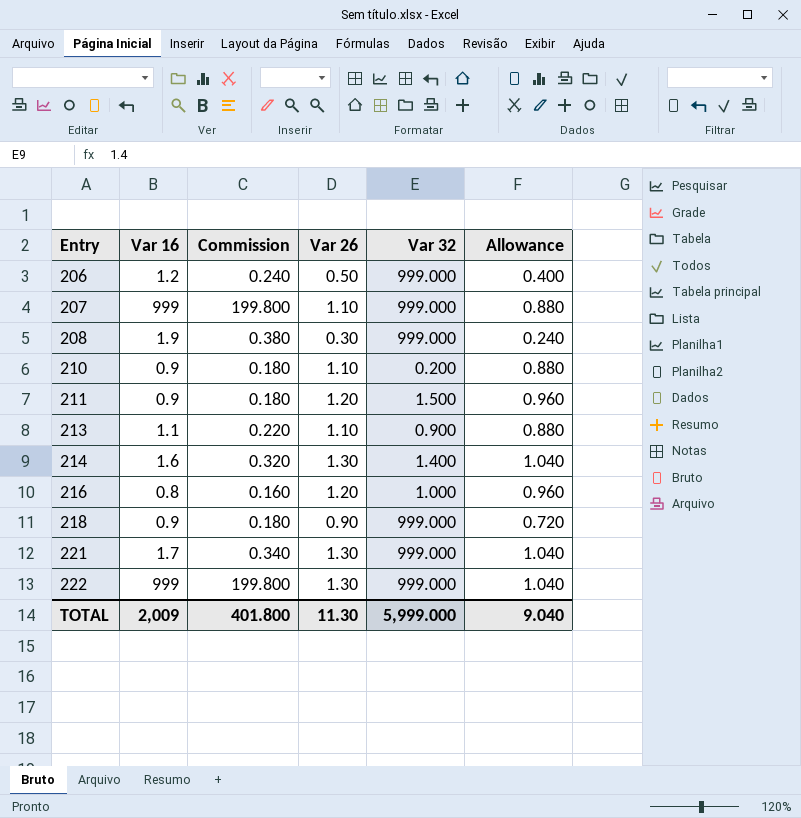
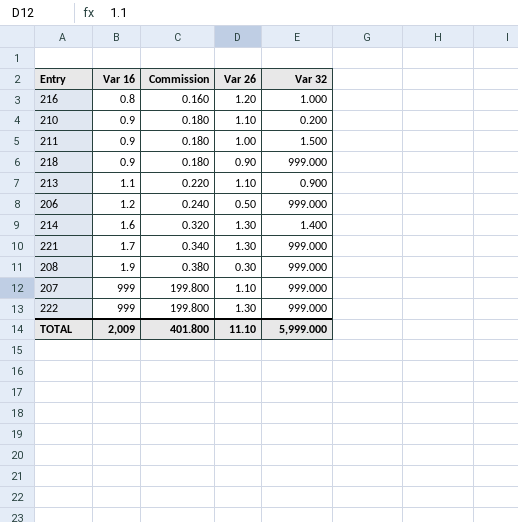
row order: Entry ascending -> Var 16 ascending
column Allowance | formula: [Var 26] * 0.8 -> none
211 | Var 26: 1.20 -> 1.00
TOTAL | Var 26: 11.30 -> 11.10

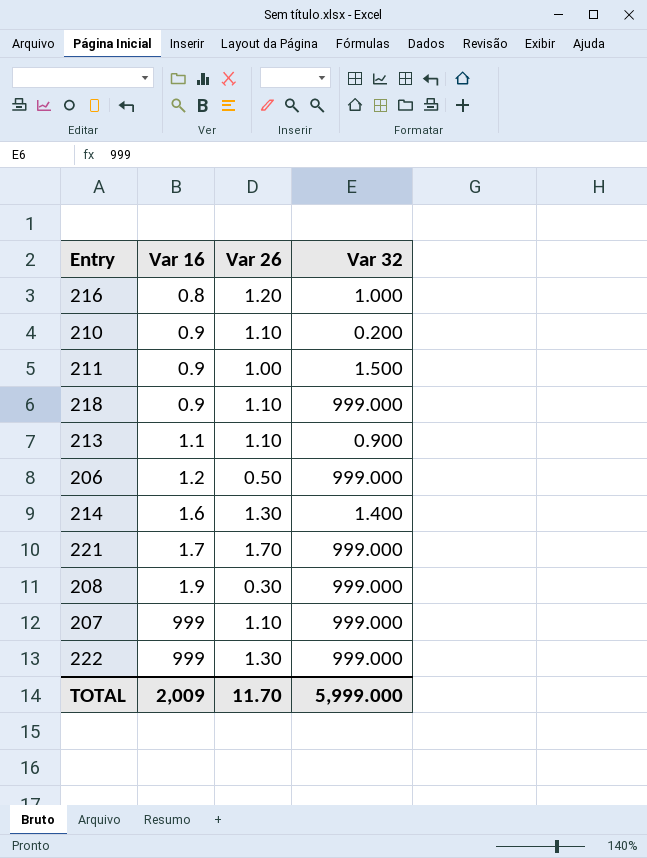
column Commission | formula: [Var 16] * 0.2 -> none
218 | Var 26: 0.90 -> 1.10
221 | Var 26: 1.30 -> 1.70
TOTAL | Var 26: 11.10 -> 11.70

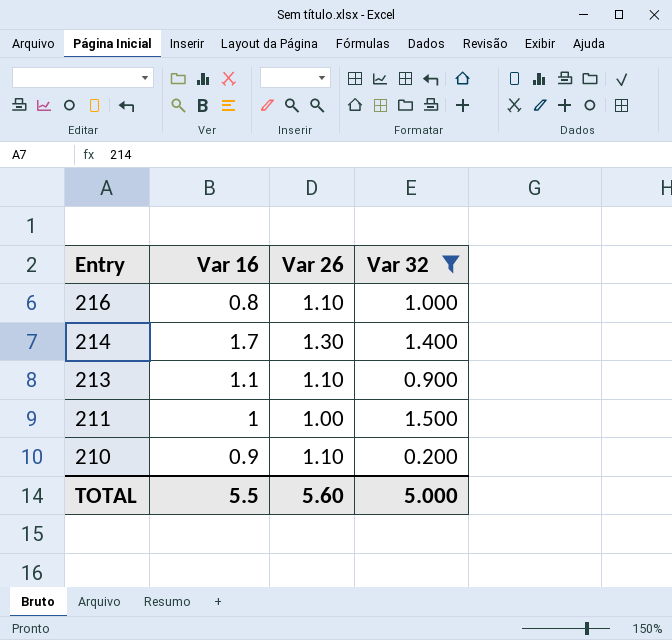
filter: none -> Var 32 != 999.000
row order: Var 16 ascending -> Entry descending
216 | Var 26: 1.20 -> 1.10
214 | Var 16: 1.6 -> 1.7
211 | Var 16: 0.9 -> 1
TOTAL | Var 16: 2,009 -> 5.5
TOTAL | Var 26: 11.70 -> 5.60
TOTAL | Var 32: 5,999.000 -> 5.000

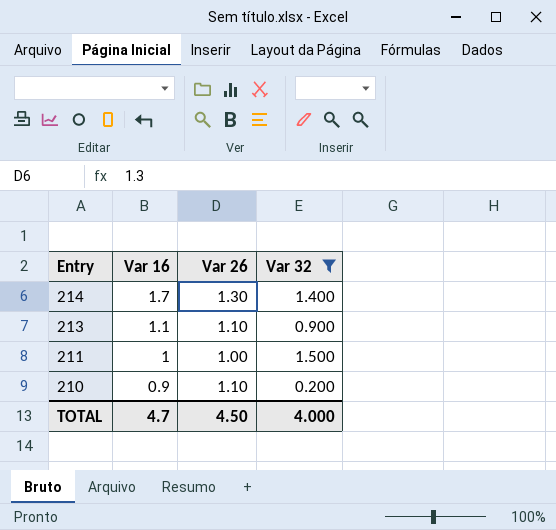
row 216: 0.8 | 1.10 | 1.000 -> none
TOTAL | Var 16: 5.5 -> 4.7
TOTAL | Var 26: 5.60 -> 4.50
TOTAL | Var 32: 5.000 -> 4.000

